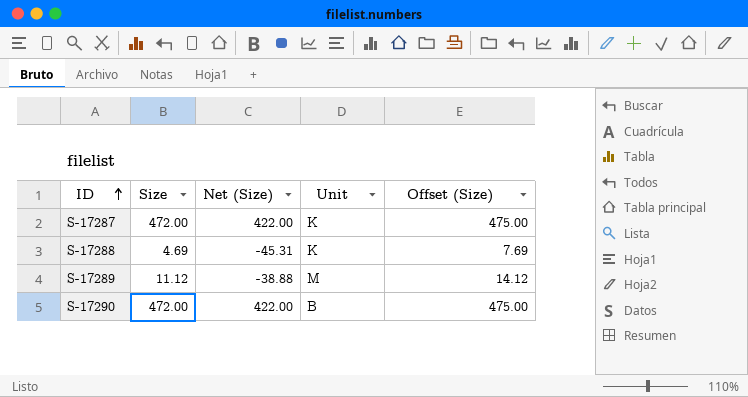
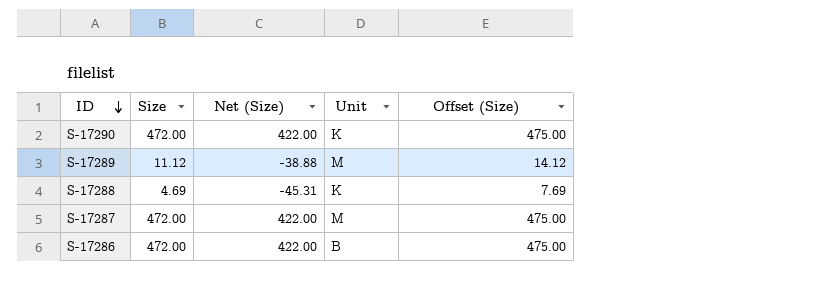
row order: ID ascending -> ID descending
S-17290 | Unit: B -> K
S-17287 | Unit: K -> M
row S-17286: none -> 472.00 | 422.00 | B | 475.00

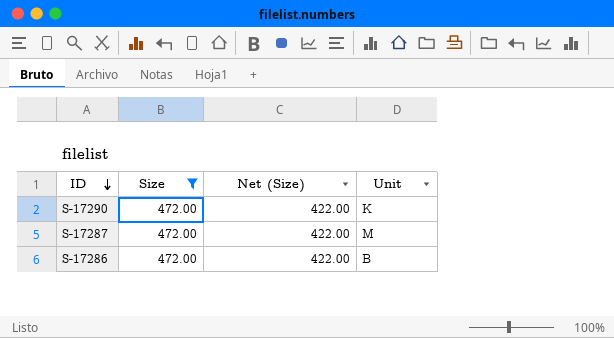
filter: none -> Size = 472.00
column Offset (Size) | formula: [Size] + 3 -> none

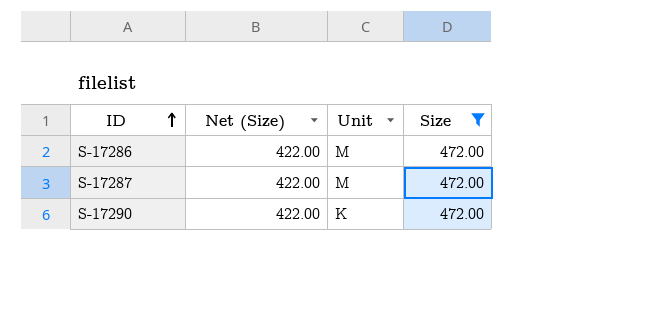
row order: ID descending -> ID ascending
column Size | position: 2 -> 4
S-17286 | Unit: B -> M

